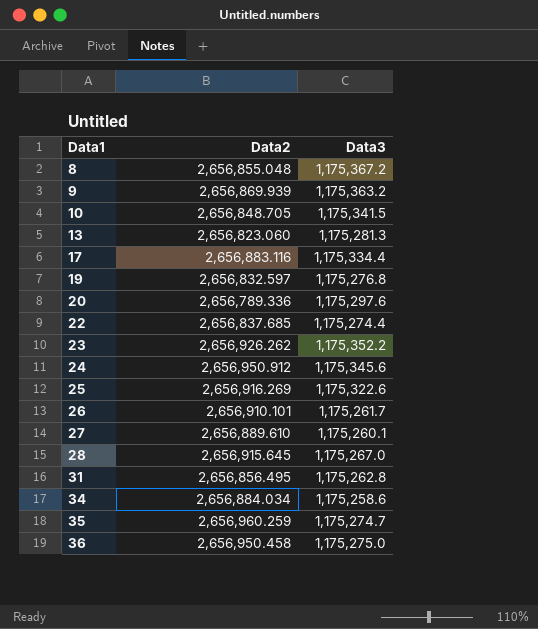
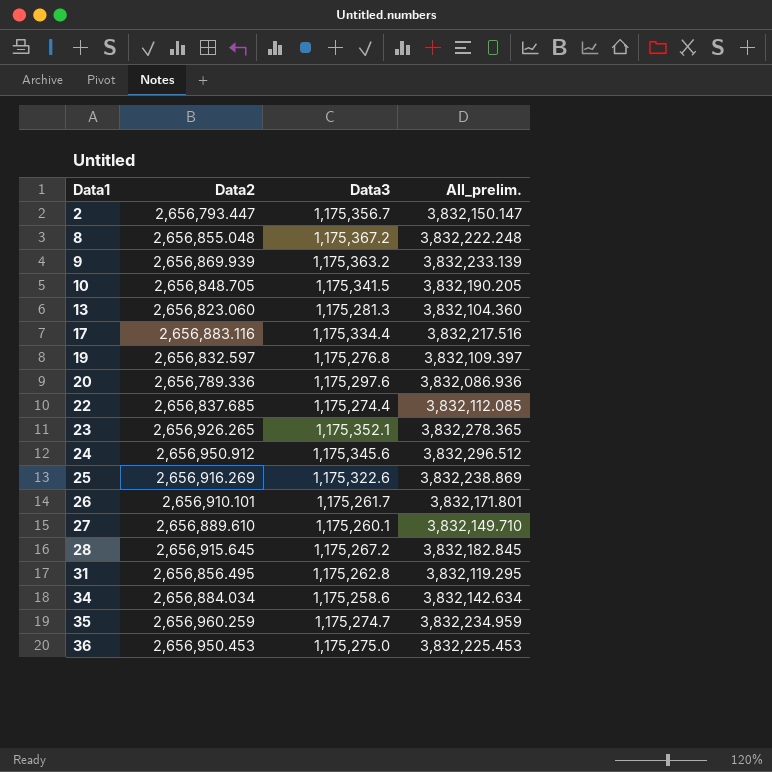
column All_prelim. | formula: none -> [Data2] + [Data3]
row 2: none -> 2,656,793.447 | 1,175,356.7 | 3,832,150.147
23 | Data2: 2,656,926.262 -> 2,656,926.265
23 | Data3: 1,175,352.2 -> 1,175,352.1
28 | Data3: 1,175,267.0 -> 1,175,267.2
36 | Data2: 2,656,950.458 -> 2,656,950.453

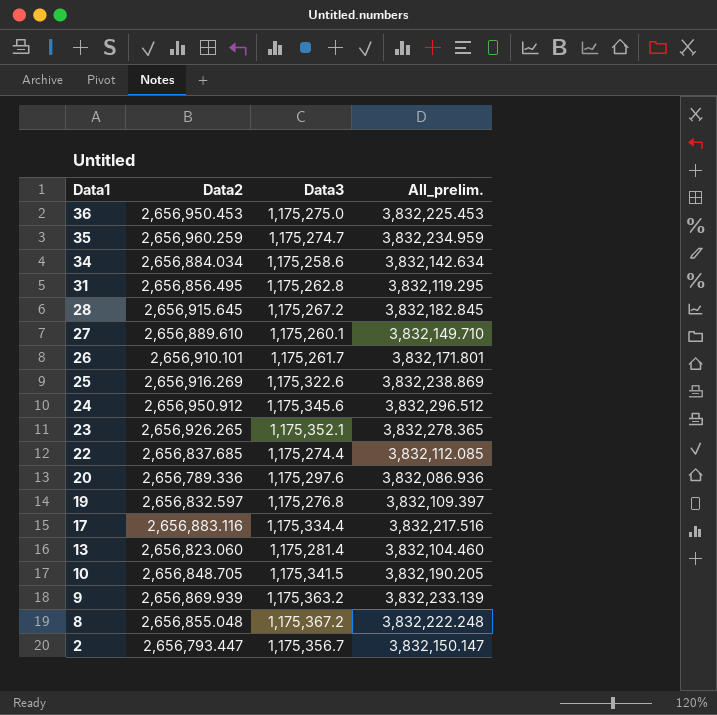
row order: Data1 ascending -> Data1 descending
13 | Data3: 1,175,281.3 -> 1,175,281.4
13 | All_prelim.: 3,832,104.360 -> 3,832,104.460

